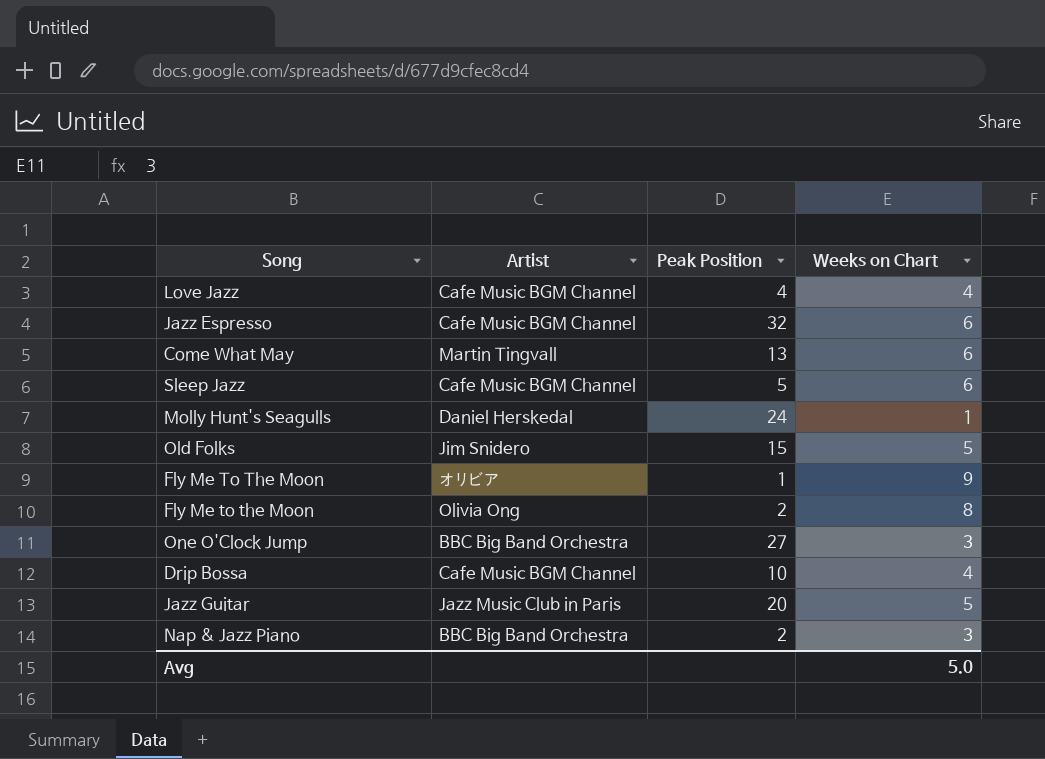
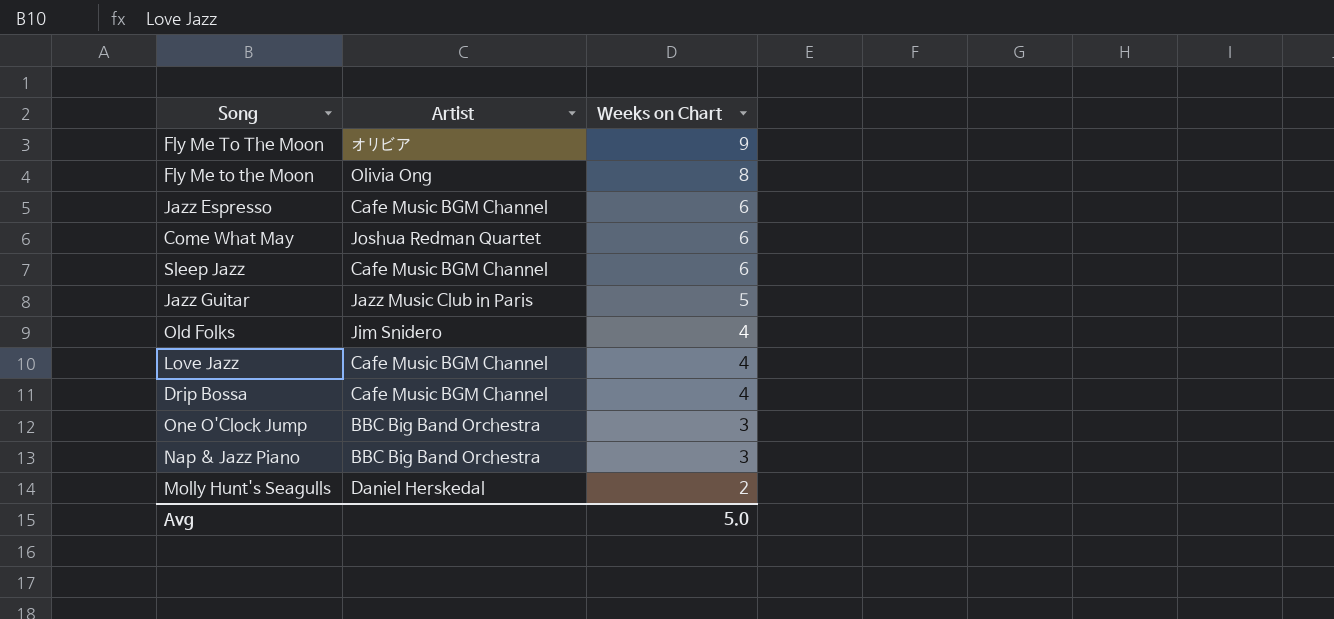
row order: none -> Weeks on Chart descending
column Peak Position | position: 3 -> none
Come What May | Artist: Martin Tingvall -> Joshua Redman Quartet
Old Folks | Weeks on Chart: 5 -> 4
Molly Hunt's Seagulls | Weeks on Chart: 1 -> 2

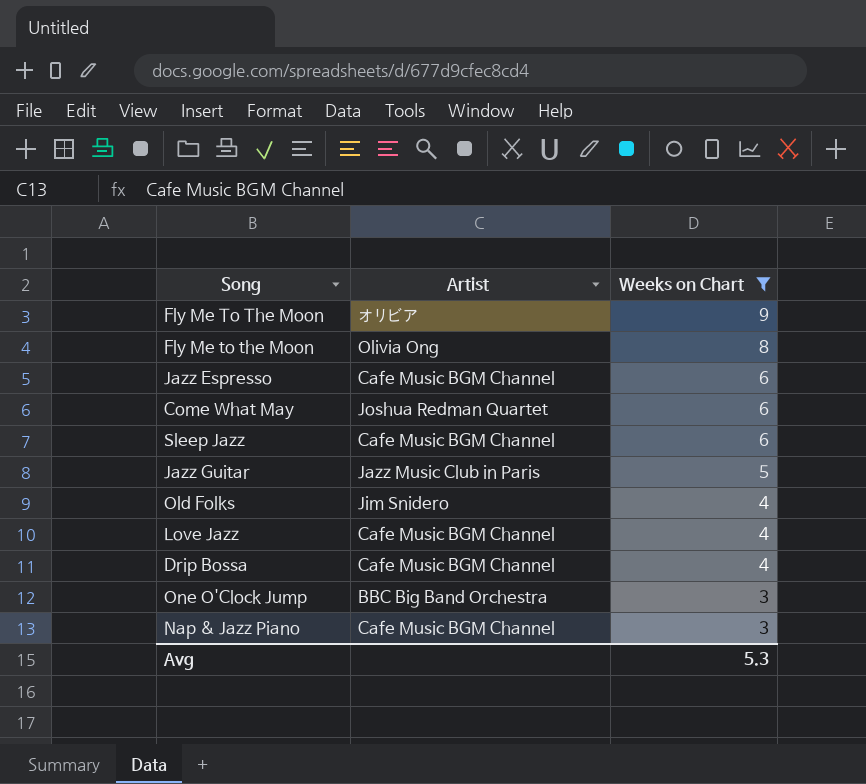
filter: none -> Weeks on Chart != 2
Nap & Jazz Piano | Artist: BBC Big Band Orchestra -> Cafe Music BGM Channel
Avg | Weeks on Chart: 5.0 -> 5.3

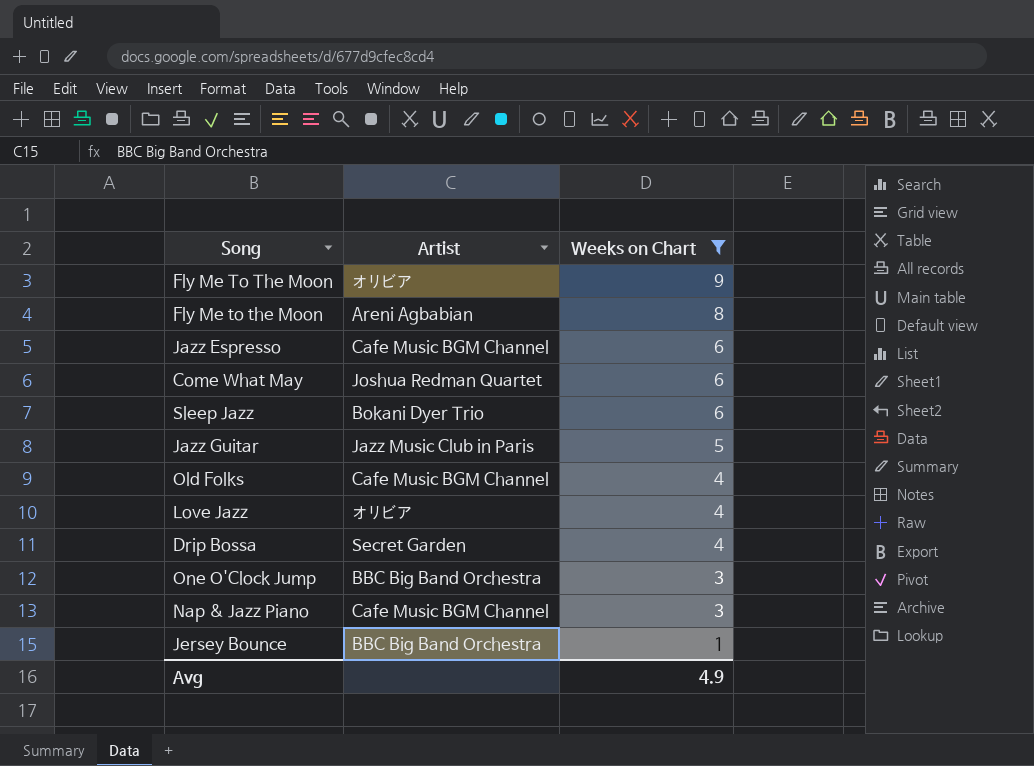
Fly Me to the Moon | Artist: Olivia Ong -> Areni Agbabian
Sleep Jazz | Artist: Cafe Music BGM Channel -> Bokani Dyer Trio
Old Folks | Artist: Jim Snidero -> Cafe Music BGM Channel
Love Jazz | Artist: Cafe Music BGM Channel -> オリビア
Drip Bossa | Artist: Cafe Music BGM Channel -> Secret Garden
row Jersey Bounce: none -> BBC Big Band Orchestra | 1
Avg | Weeks on Chart: 5.3 -> 4.9

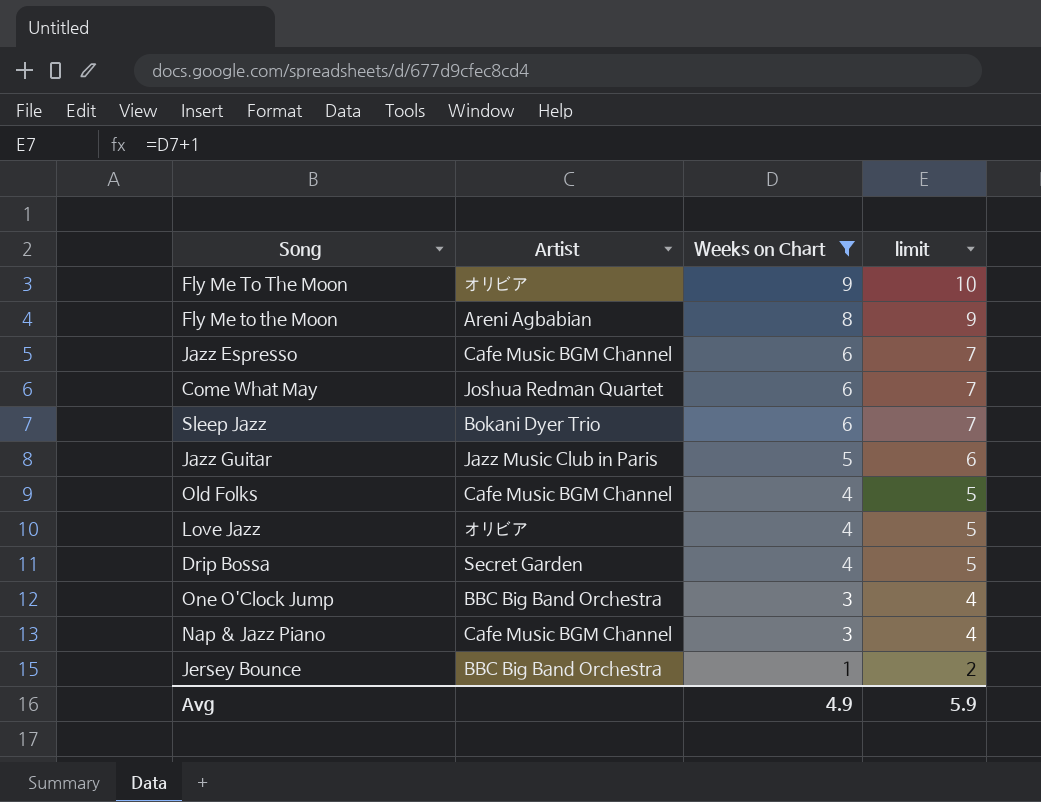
column limit | formula: none -> [Weeks on Chart] + 1

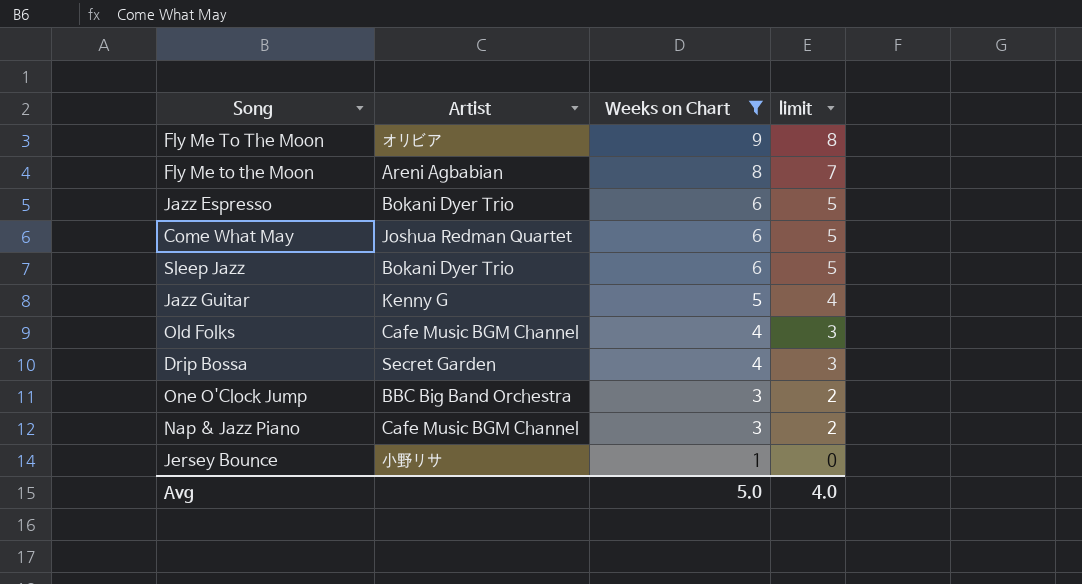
column limit | formula: [Weeks on Chart] + 1 -> [Weeks on Chart] - 1
row Love Jazz: オリビア | 4 | 5 -> none
Jazz Espresso | Artist: Cafe Music BGM Channel -> Bokani Dyer Trio
Jazz Guitar | Artist: Jazz Music Club in Paris -> Kenny G
Jersey Bounce | Artist: BBC Big Band Orchestra -> 小野リサ
Avg | Weeks on Chart: 4.9 -> 5.0
Avg | limit: 5.9 -> 4.0

